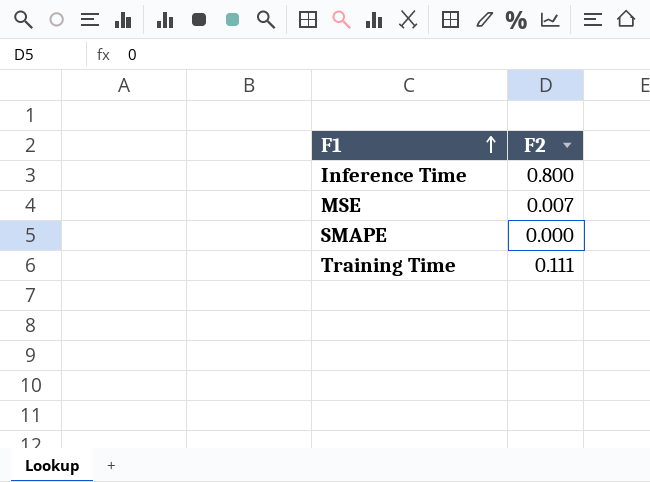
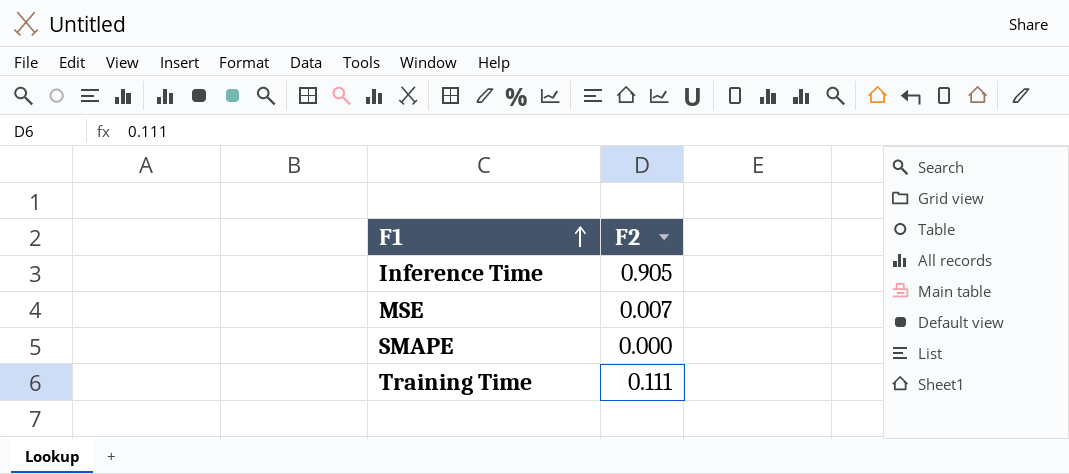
Inference Time | F2: 0.800 -> 0.905

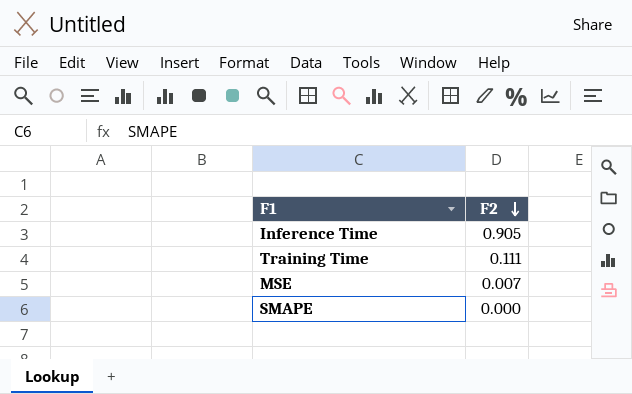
row order: F1 ascending -> F2 descending

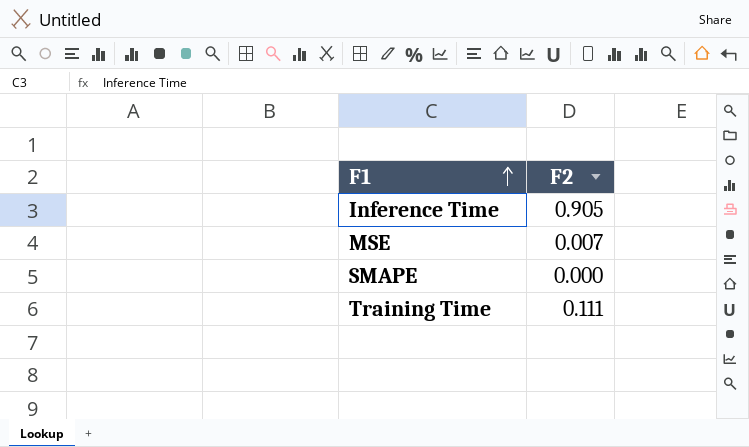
row order: F2 descending -> F1 ascending

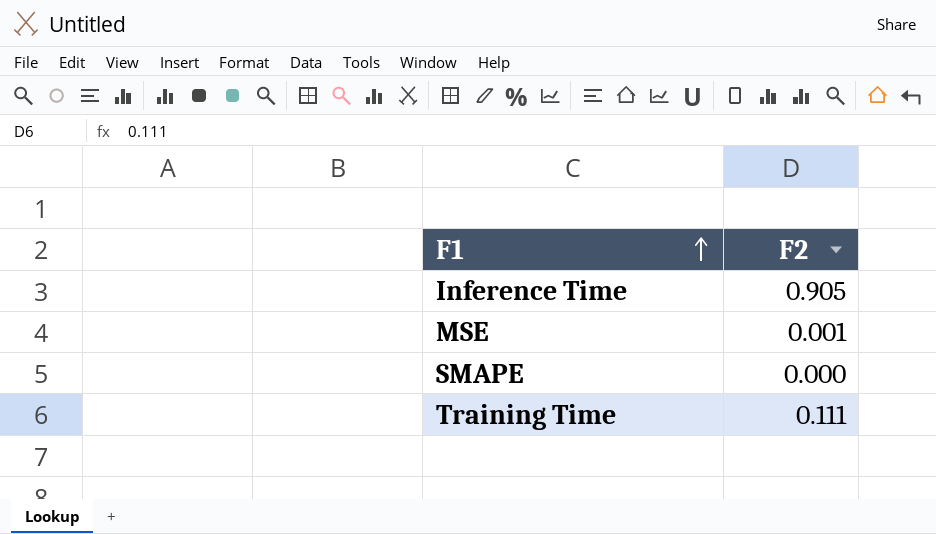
MSE | F2: 0.007 -> 0.001

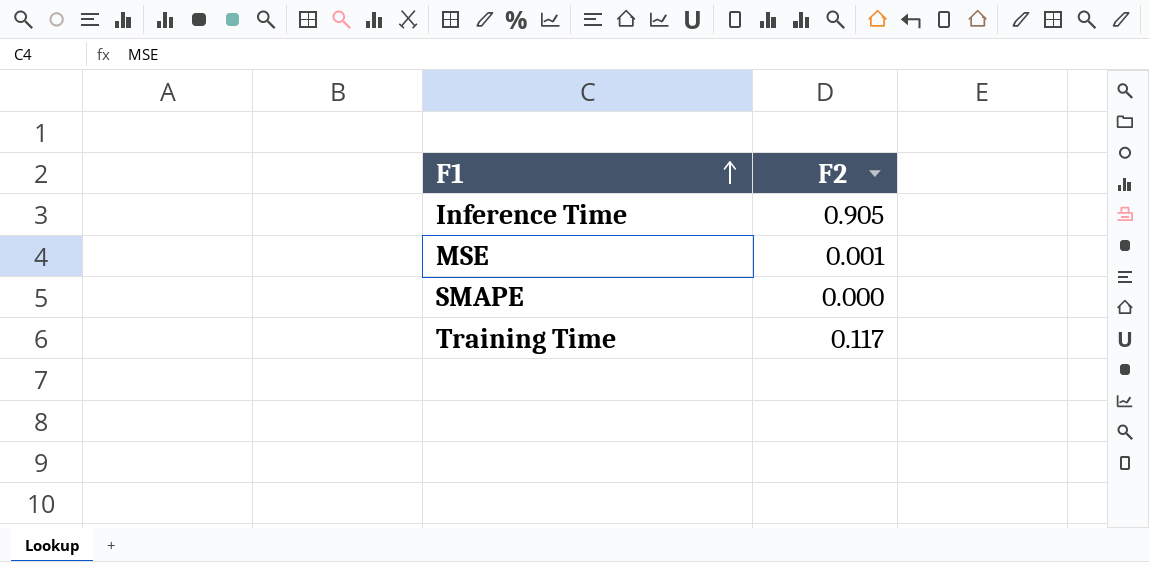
Training Time | F2: 0.111 -> 0.117

